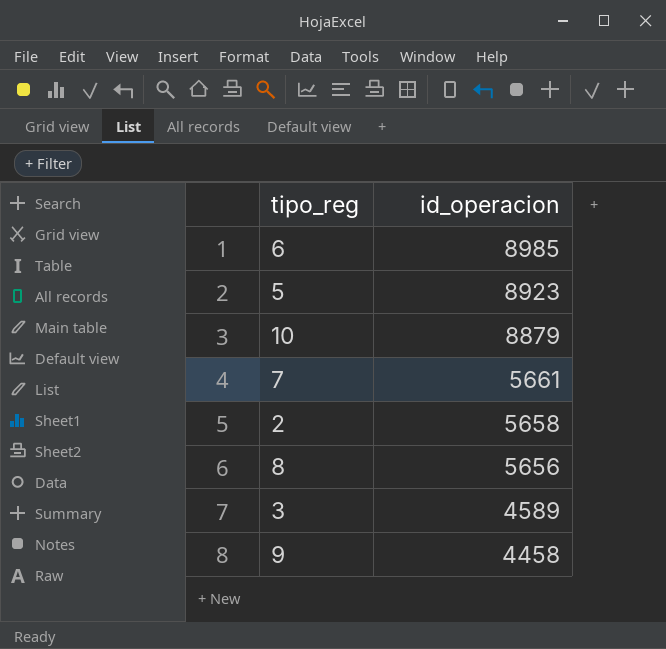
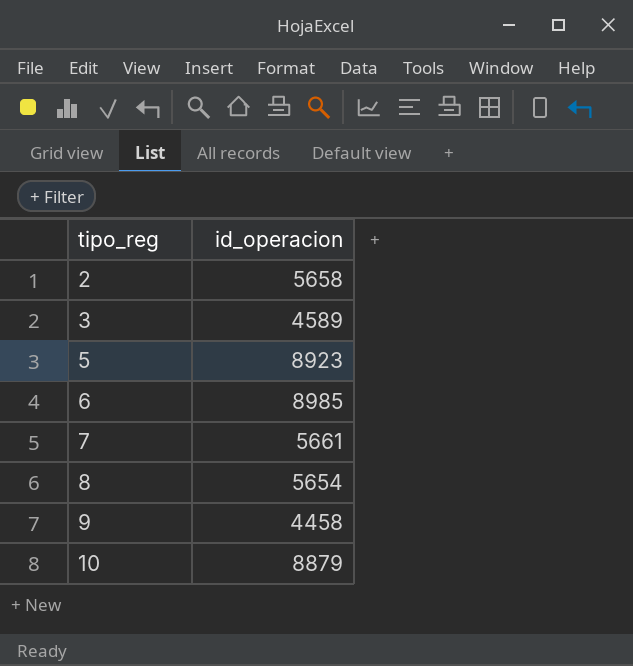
row order: id_operacion descending -> tipo_reg ascending
8 | id_operacion: 5656 -> 5654

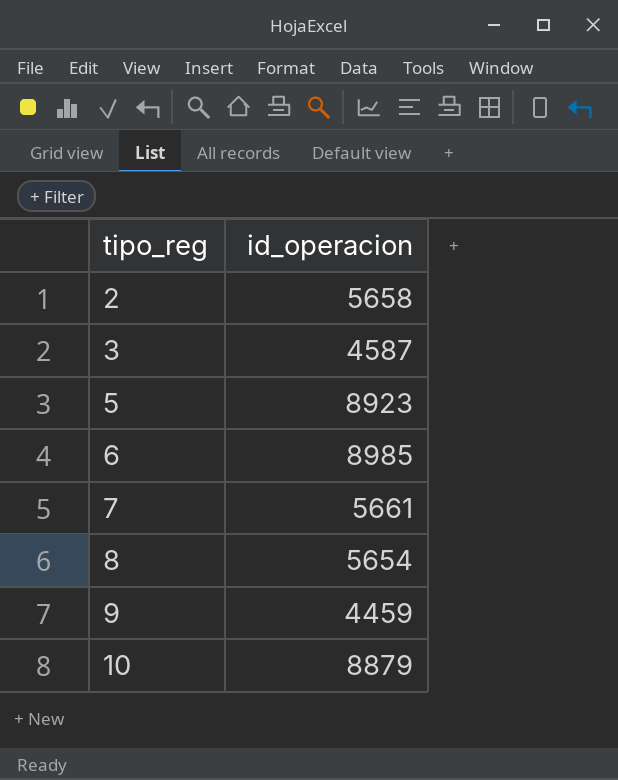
3 | id_operacion: 4589 -> 4587
9 | id_operacion: 4458 -> 4459

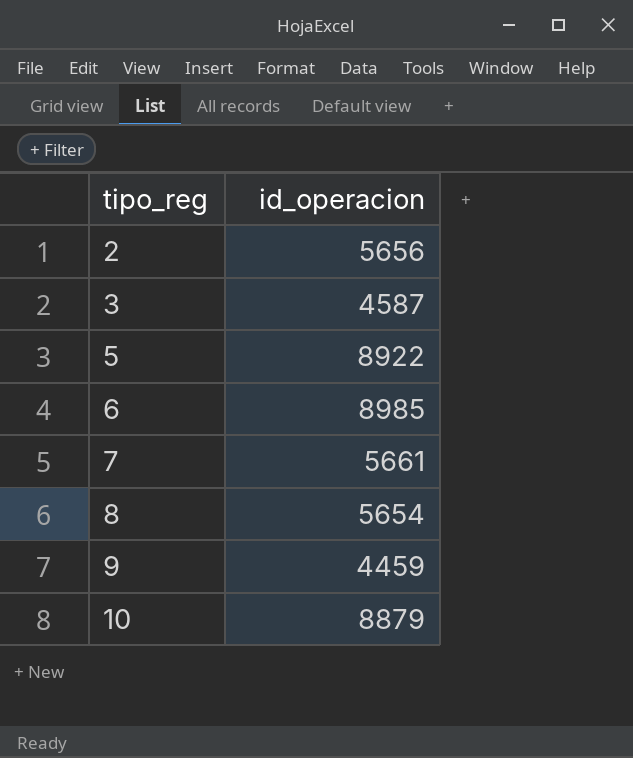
2 | id_operacion: 5658 -> 5656
5 | id_operacion: 8923 -> 8922

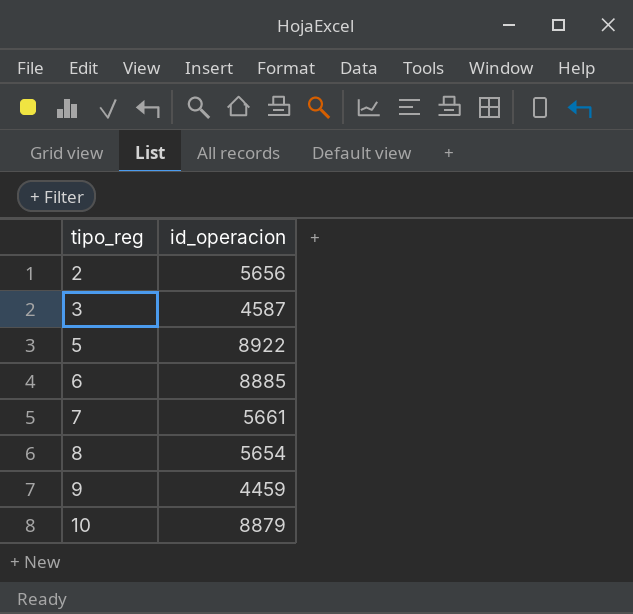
6 | id_operacion: 8985 -> 8885

